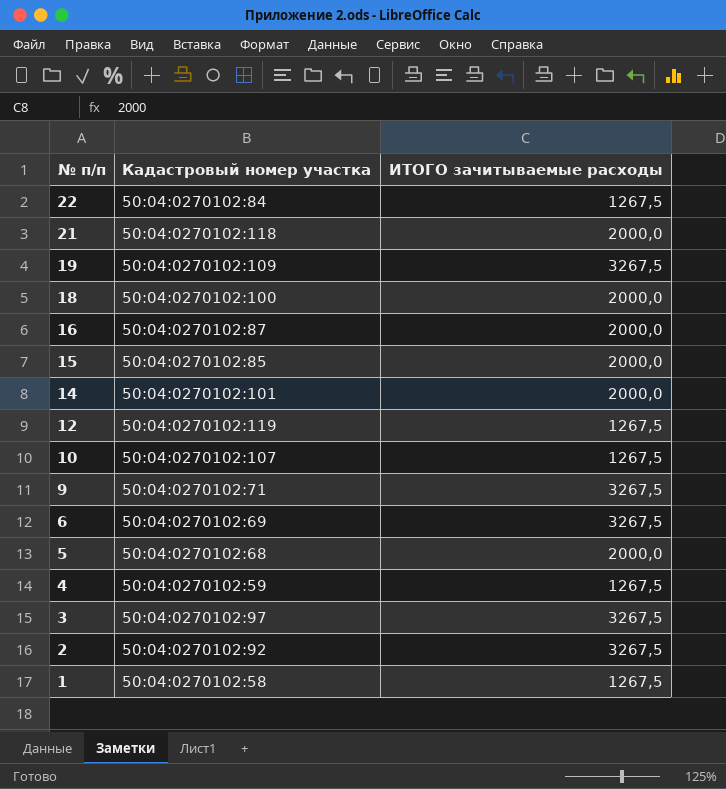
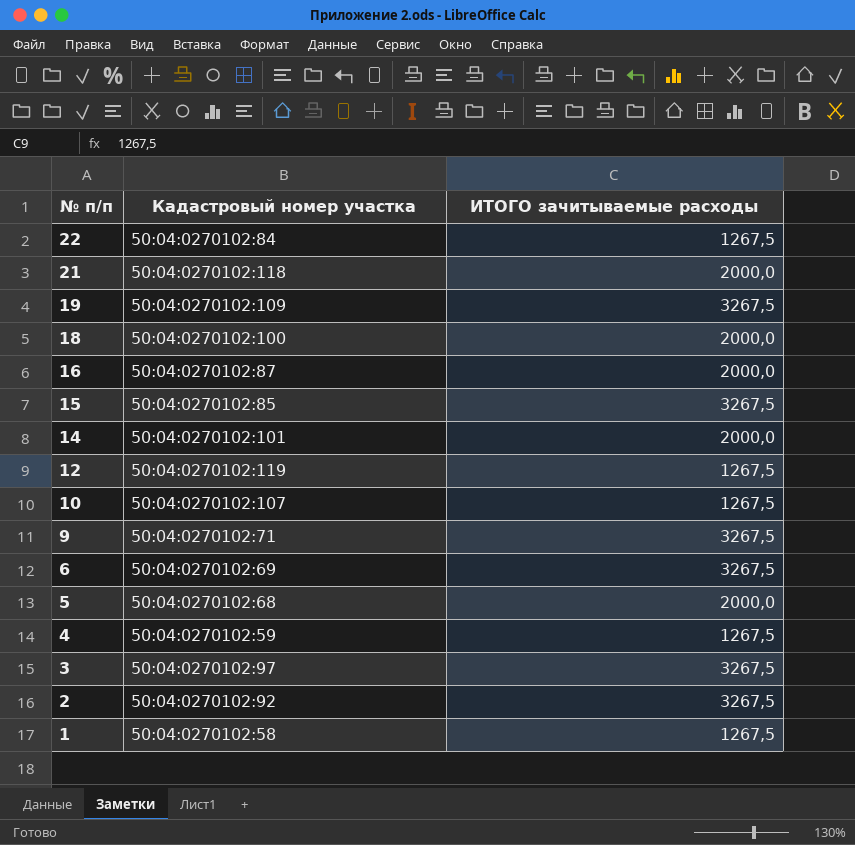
15 | ИТОГО зачитываемые расходы: 2000,0 -> 3267,5

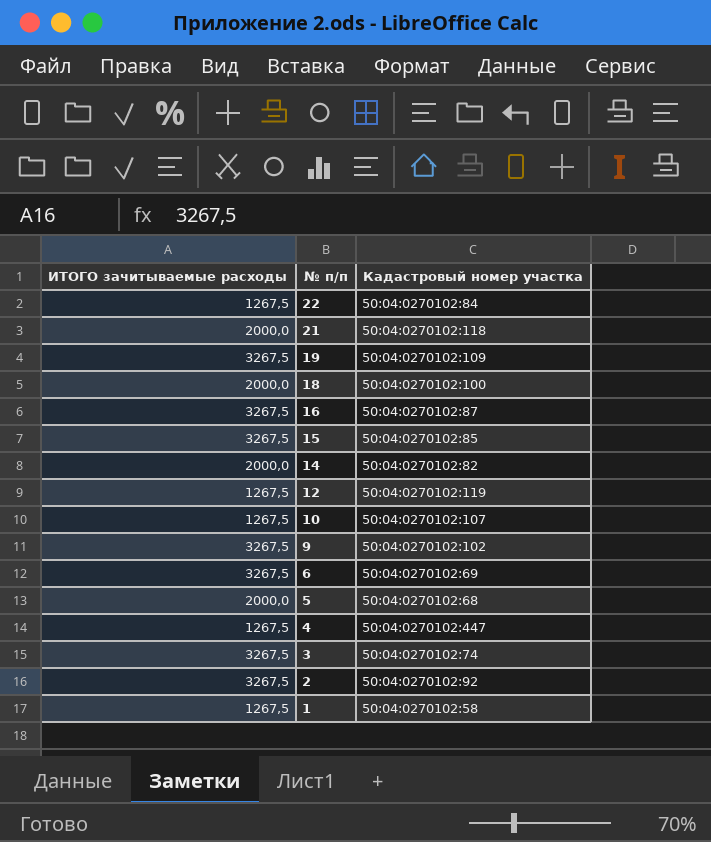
column ИТОГО зачитываемые расходы | position: 3 -> 1
16 | ИТОГО зачитываемые расходы: 2000,0 -> 3267,5
14 | Кадастровый номер участка: 50:04:0270102:101 -> 50:04:0270102:82
9 | Кадастровый номер участка: 50:04:0270102:71 -> 50:04:0270102:102
4 | Кадастровый номер участка: 50:04:0270102:59 -> 50:04:0270102:447
3 | Кадастровый номер участка: 50:04:0270102:97 -> 50:04:0270102:74

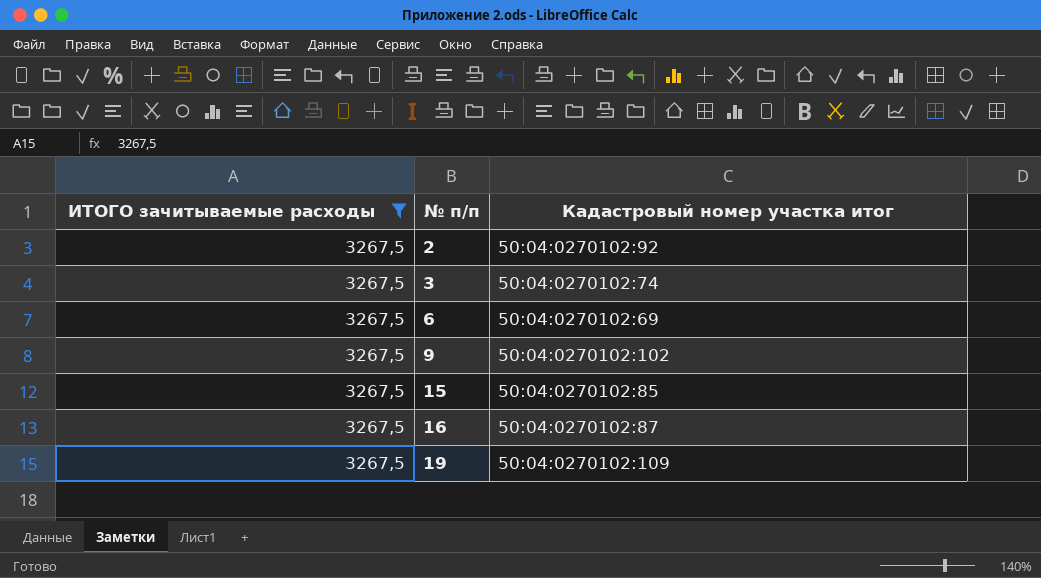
filter: none -> ИТОГО зачитываемые расходы = 3267,5
row order: № п/п descending -> № п/п ascending
column name: Кадастровый номер участка -> Кадастровый номер участка итог

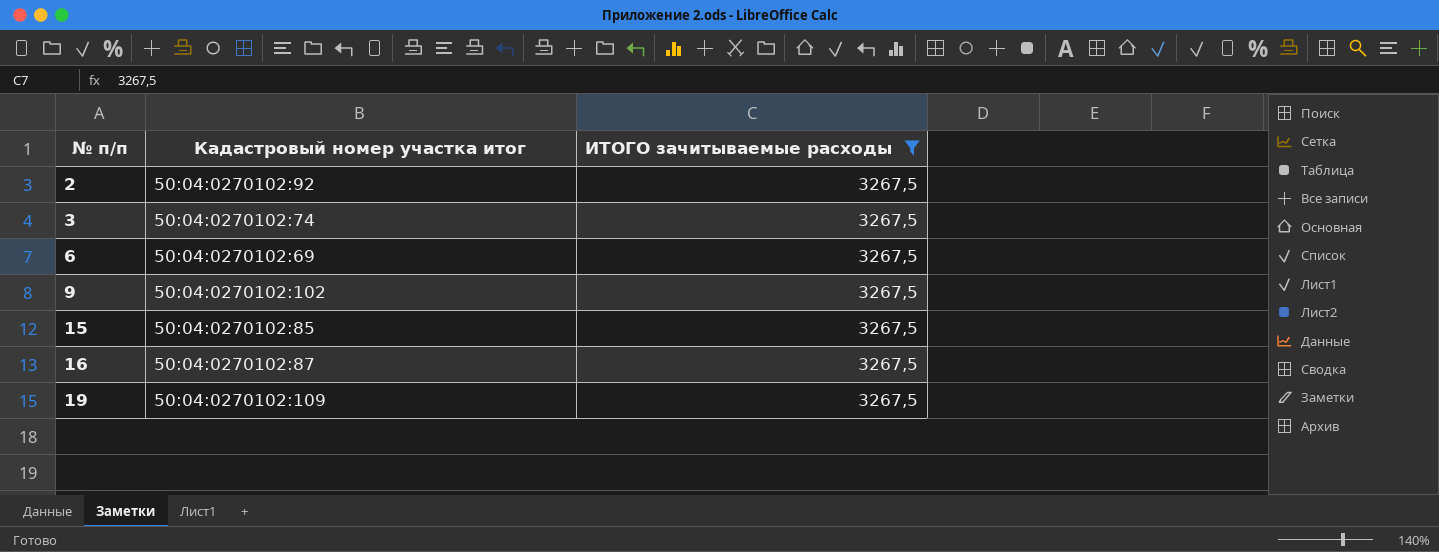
column ИТОГО зачитываемые расходы | position: 1 -> 3

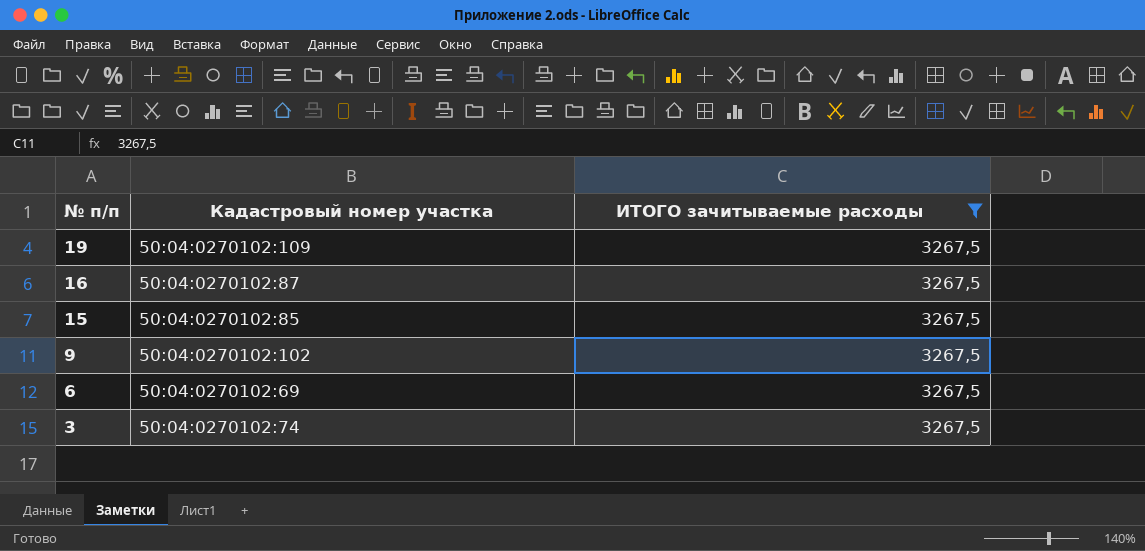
row order: № п/п ascending -> № п/п descending
column name: Кадастровый номер участка итог -> Кадастровый номер участка
row 2: 50:04:0270102:92 | 3267,5 -> none

